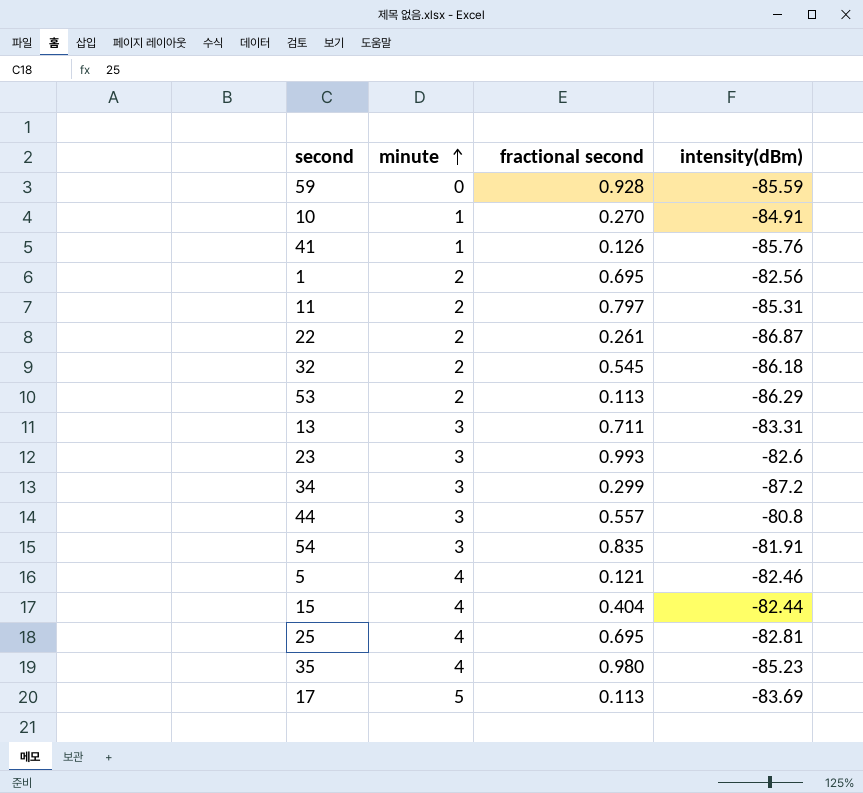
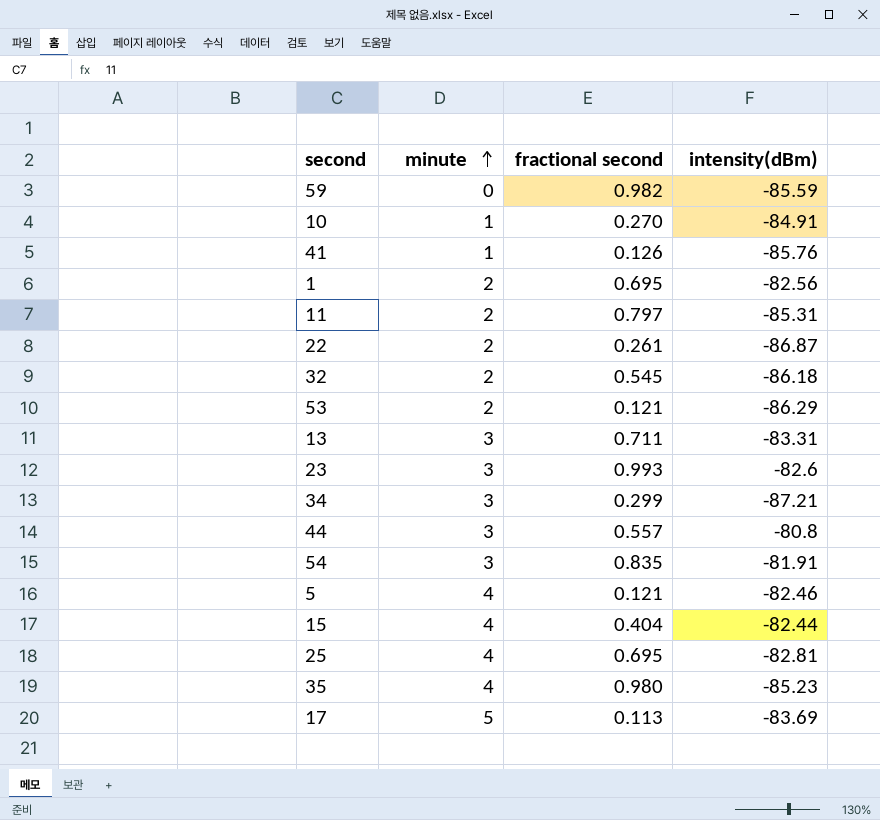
59 | fractional second: 0.928 -> 0.982
53 | fractional second: 0.113 -> 0.121
34 | intensity(dBm): -87.2 -> -87.21

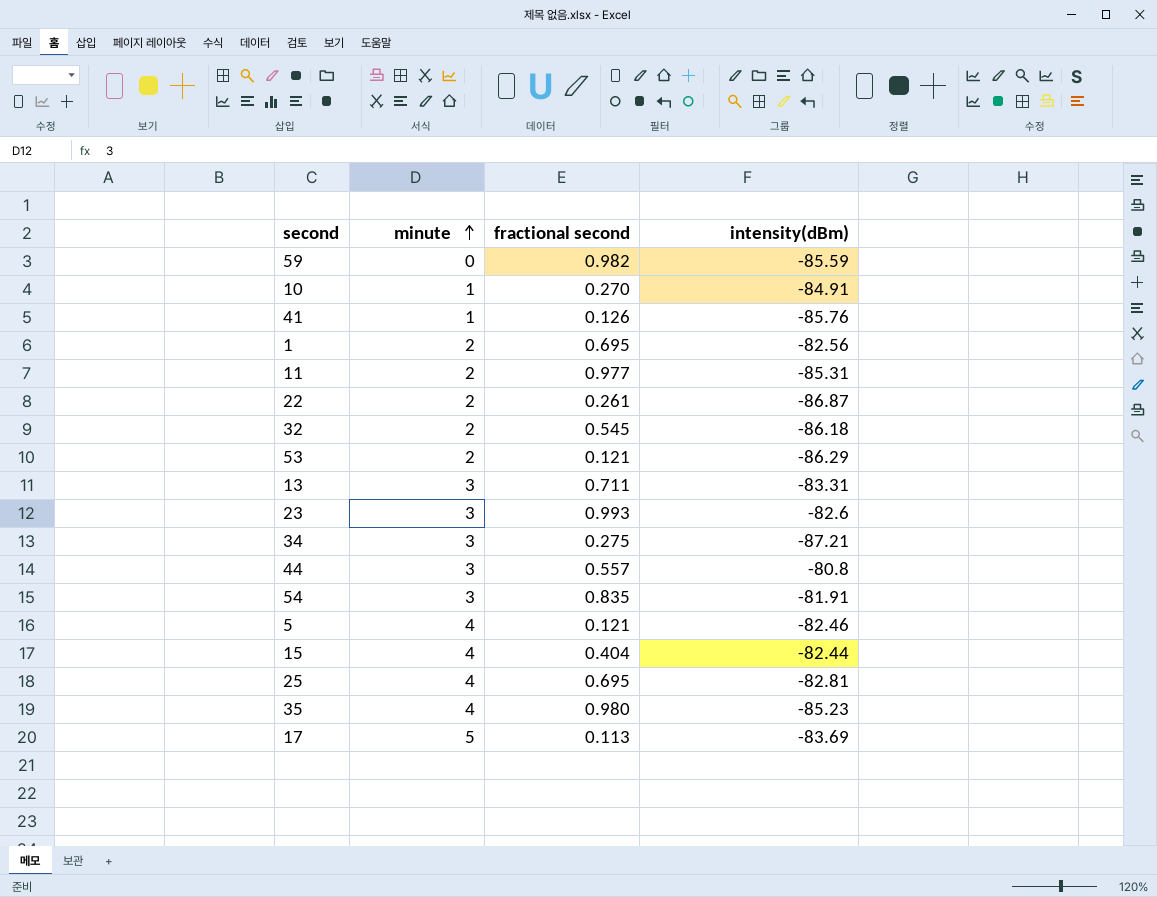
11 | fractional second: 0.797 -> 0.977
34 | fractional second: 0.299 -> 0.275

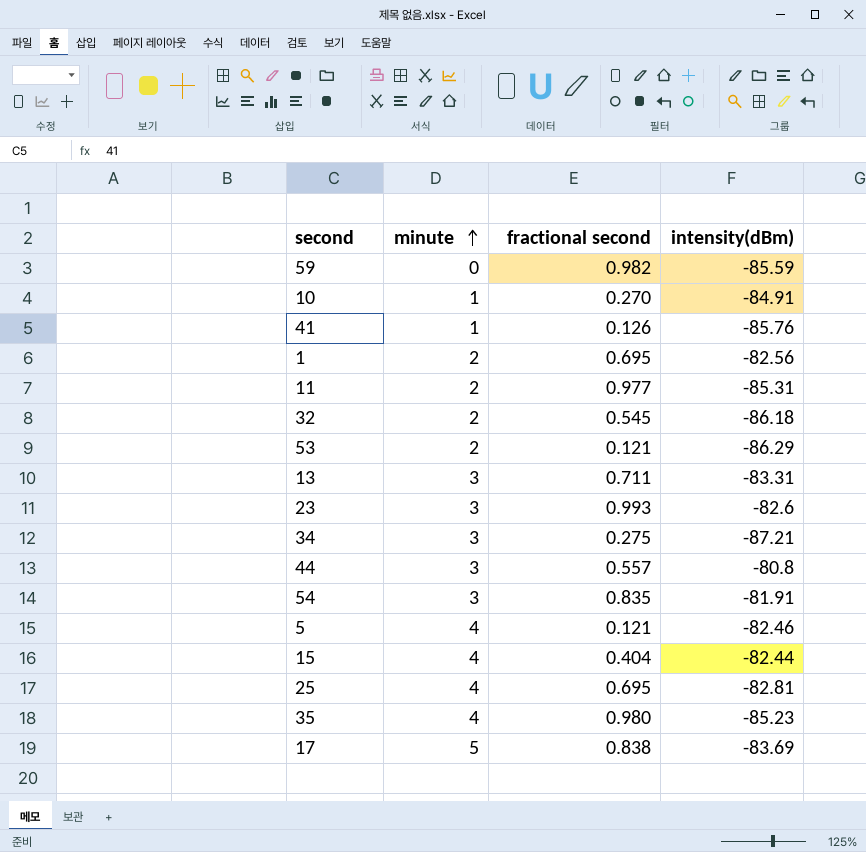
row 22: 2 | 0.261 | -86.87 -> none
17 | fractional second: 0.113 -> 0.838

